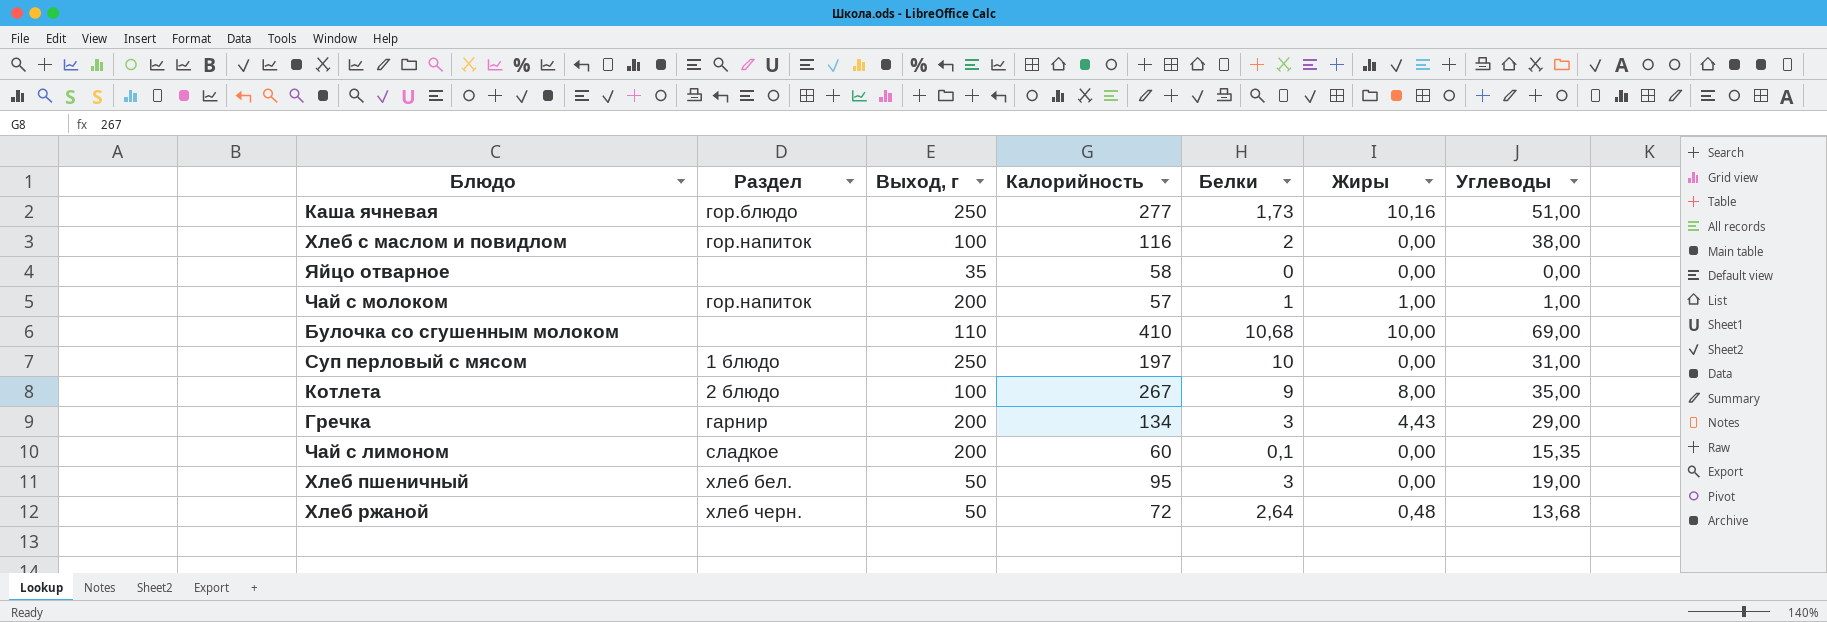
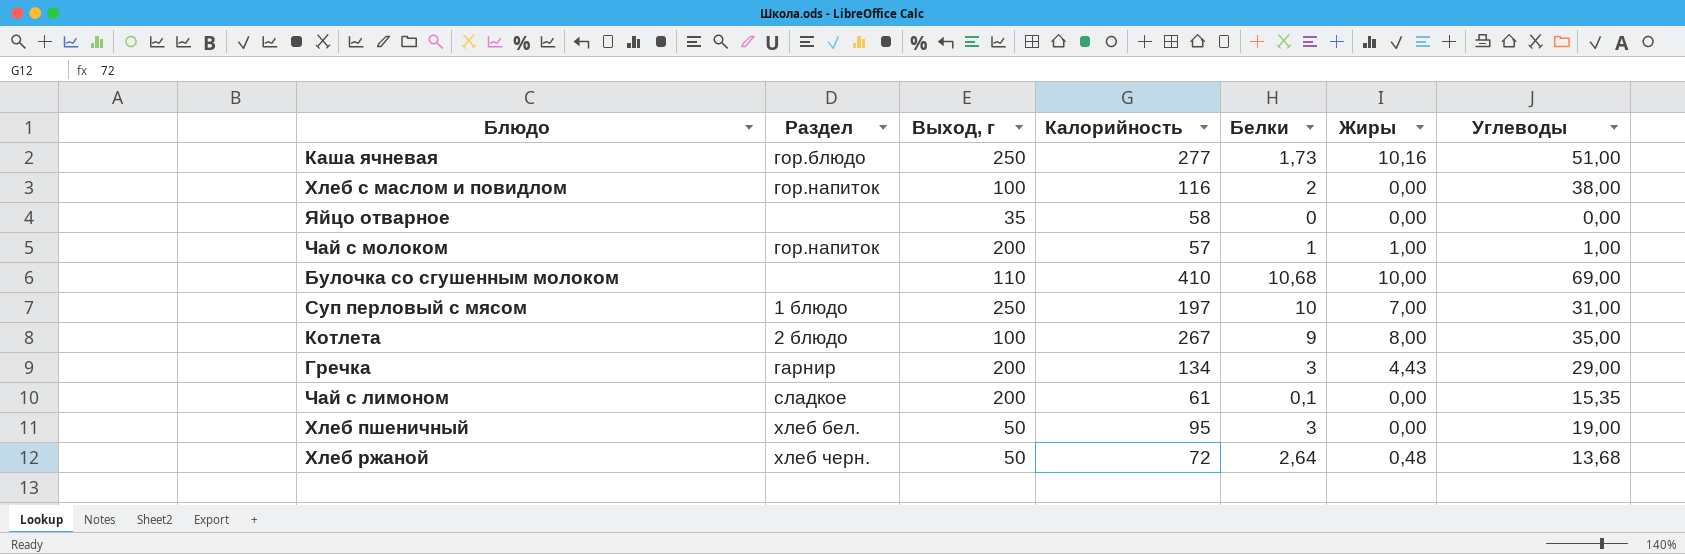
Суп перловый с мясом | Жиры: 0,00 -> 7,00
Чай с лимоном | Калорийность: 60 -> 61

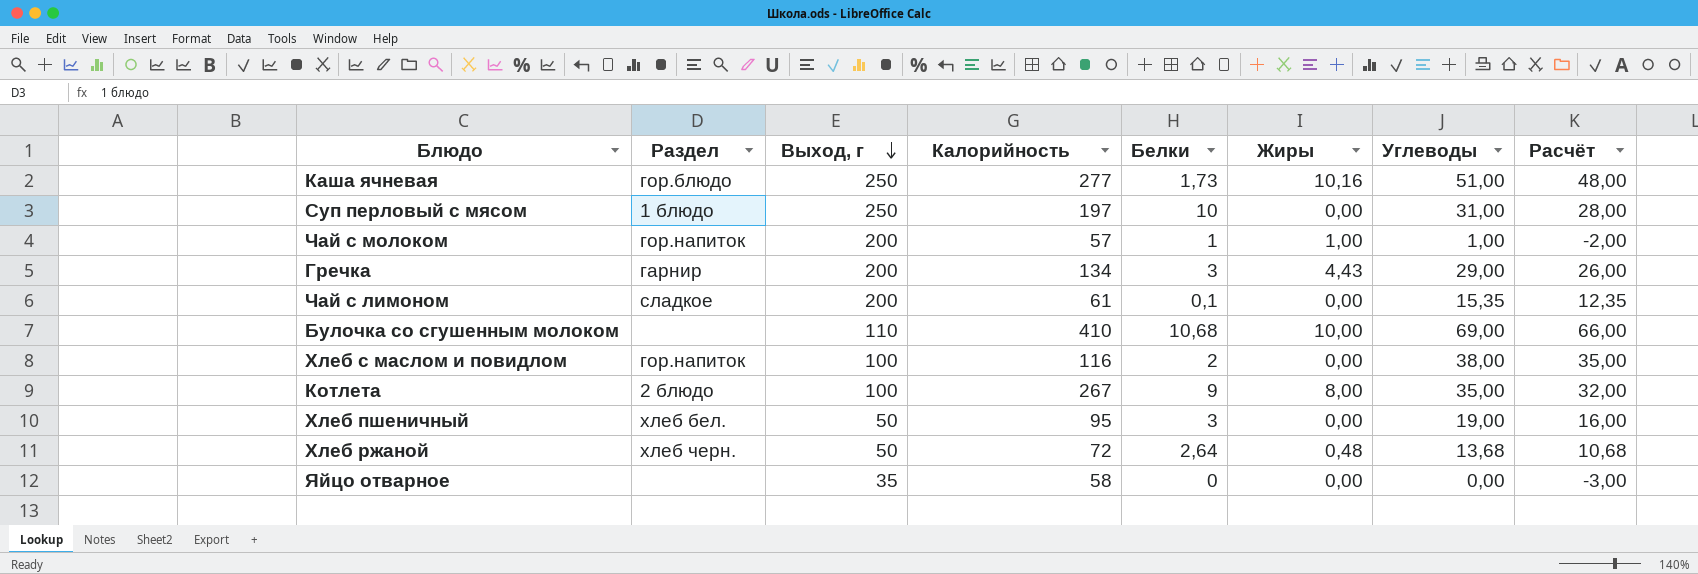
row order: none -> Выход, г descending
column Расчёт | formula: none -> [Углеводы] - 3
Суп перловый с мясом | Жиры: 7,00 -> 0,00

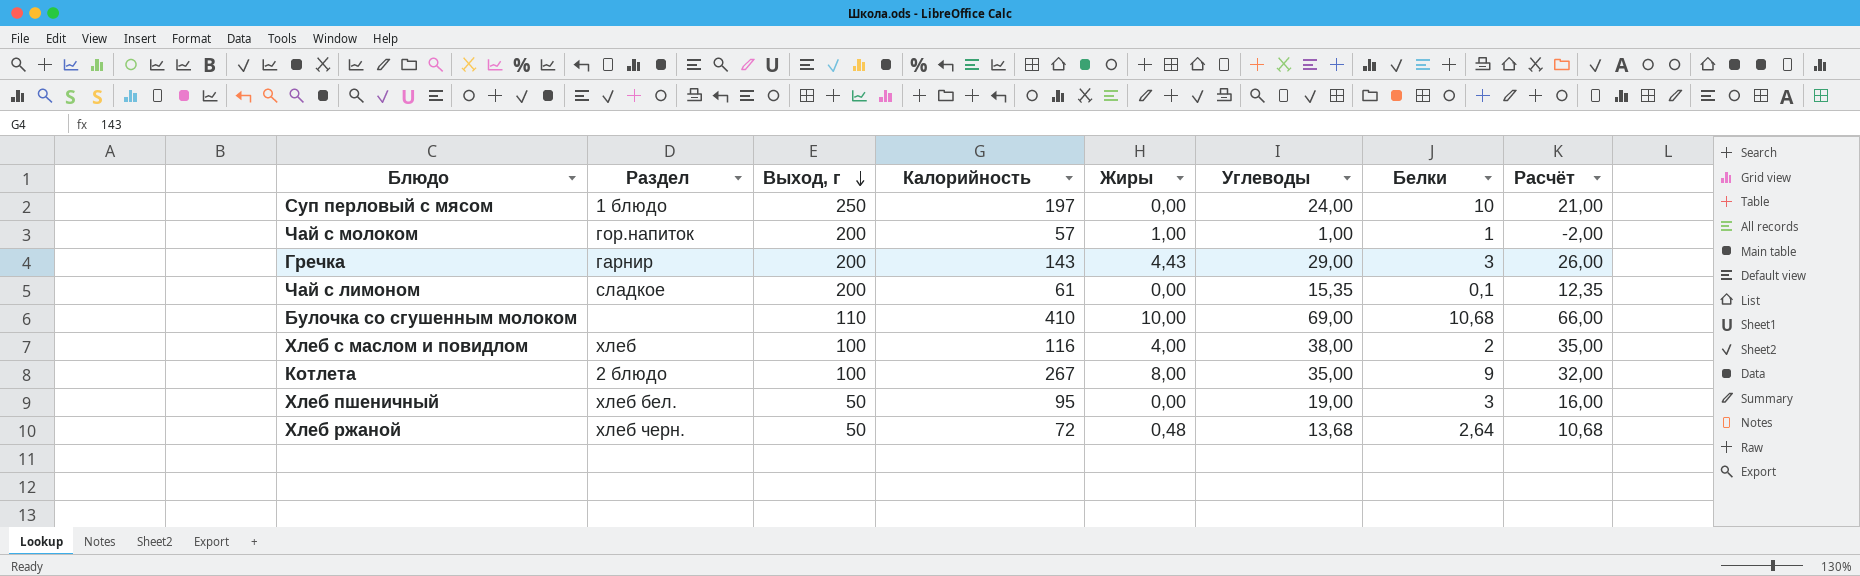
column Белки | position: 5 -> 7
row Каша ячневая: гор.блюдо | 250 | 277 | 1,73 | 10,16 | 51,00 | 48,00 -> none
row Яйцо отварное: none | 35 | 58 | 0 | 0,00 | 0,00 | -3,00 -> none
Суп перловый с мясом | Углеводы: 31,00 -> 24,00
Суп перловый с мясом | Расчёт: 28,00 -> 21,00
Гречка | Калорийность: 134 -> 143
Хлеб с маслом и повидлом | Раздел: гор.напиток -> хлеб
Хлеб с маслом и повидлом | Жиры: 0,00 -> 4,00

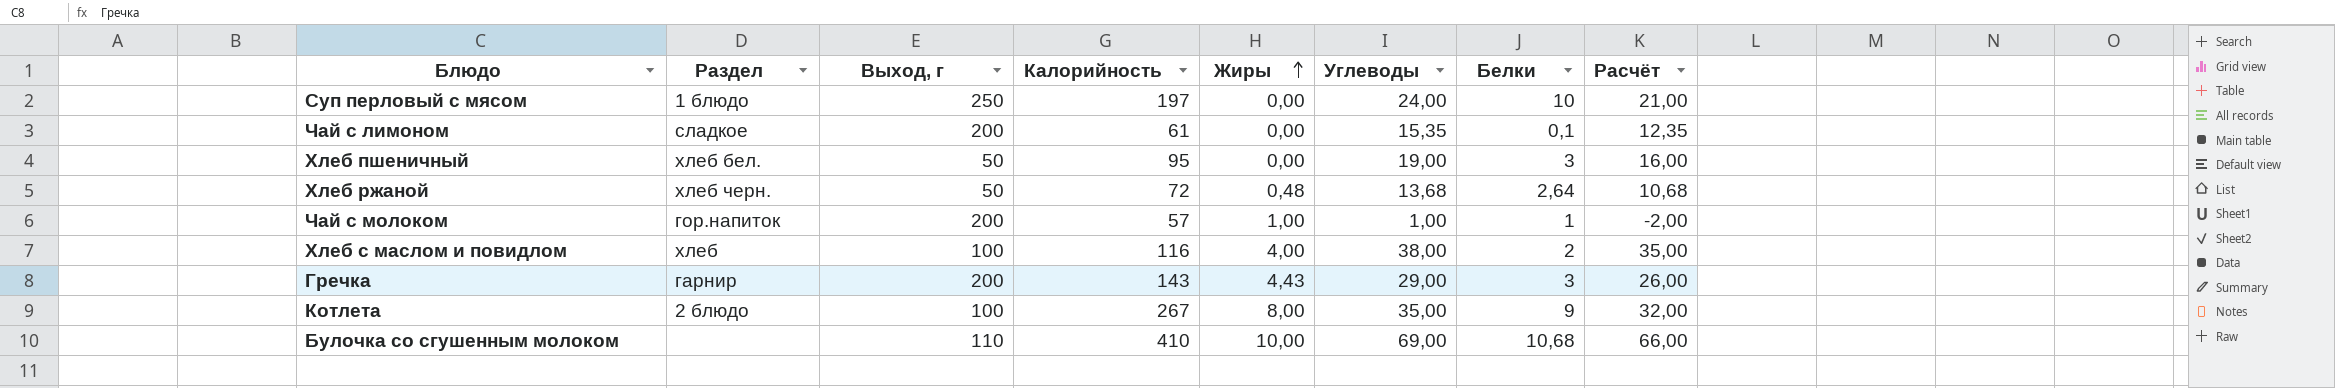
row order: Выход, г descending -> Жиры ascending

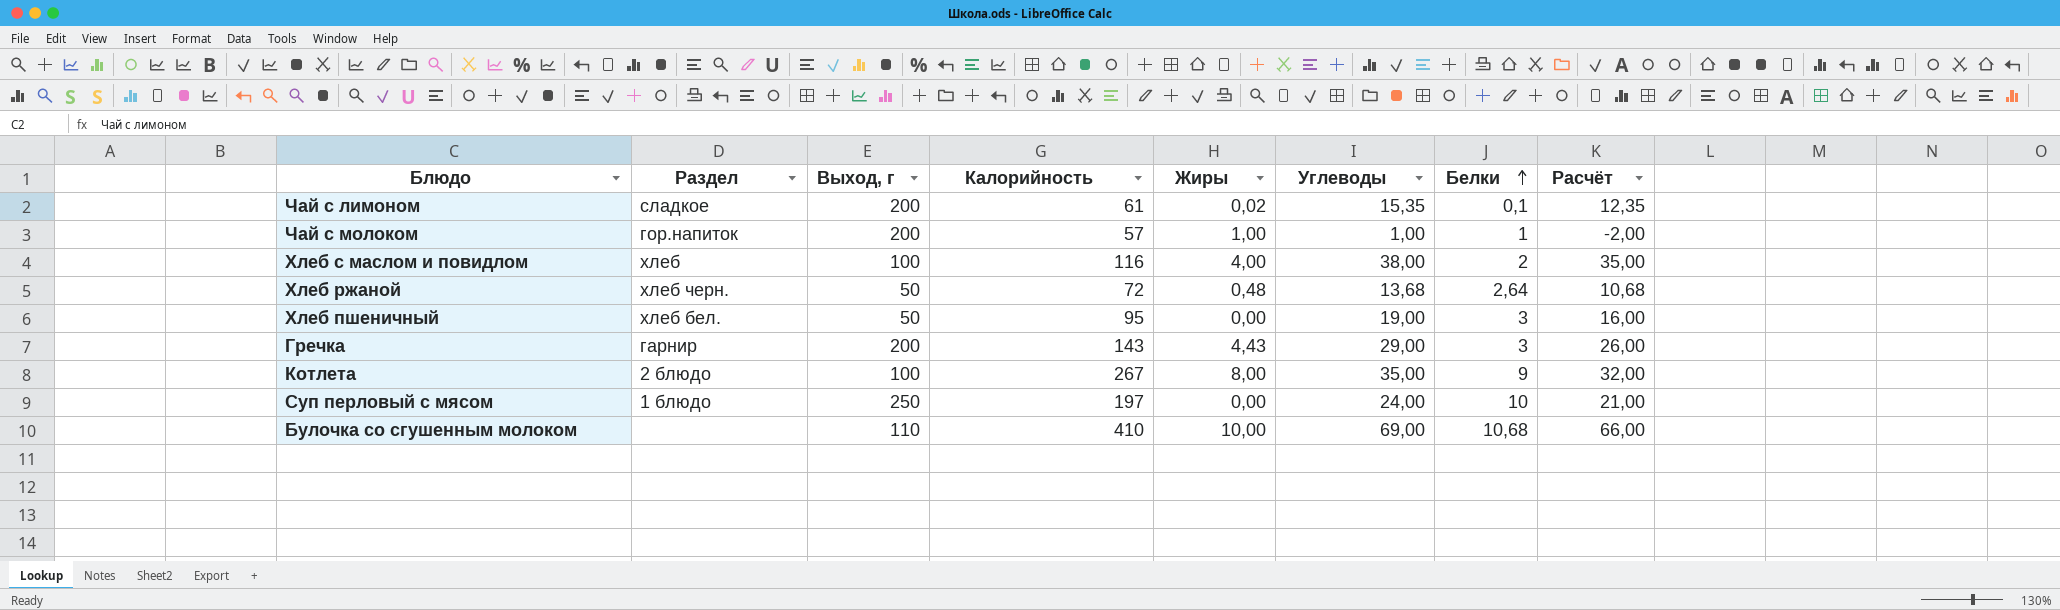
row order: Жиры ascending -> Белки ascending
Чай с лимоном | Жиры: 0,00 -> 0,02

